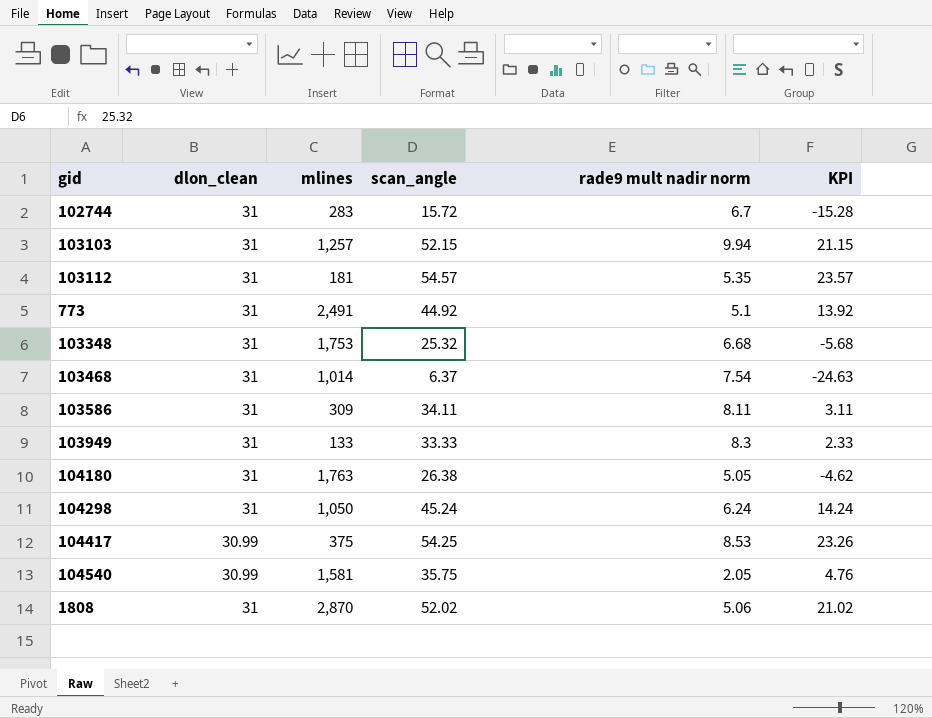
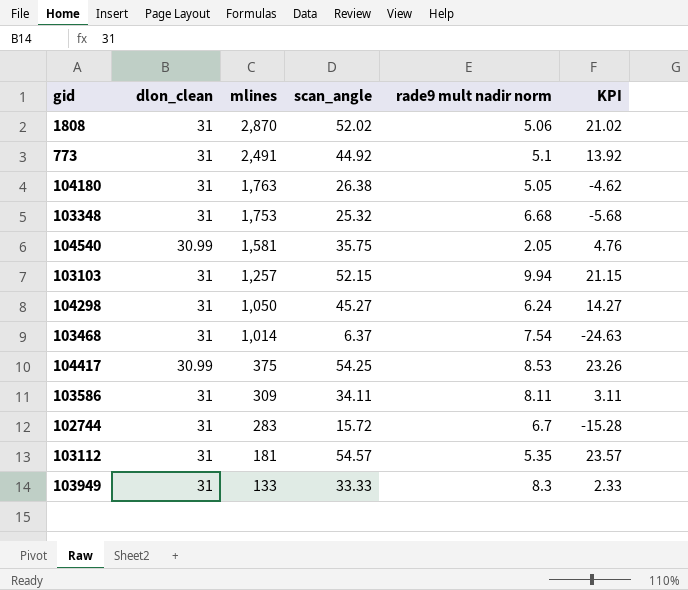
row order: none -> mlines descending
104298 | scan_angle: 45.24 -> 45.27
104298 | KPI: 14.24 -> 14.27

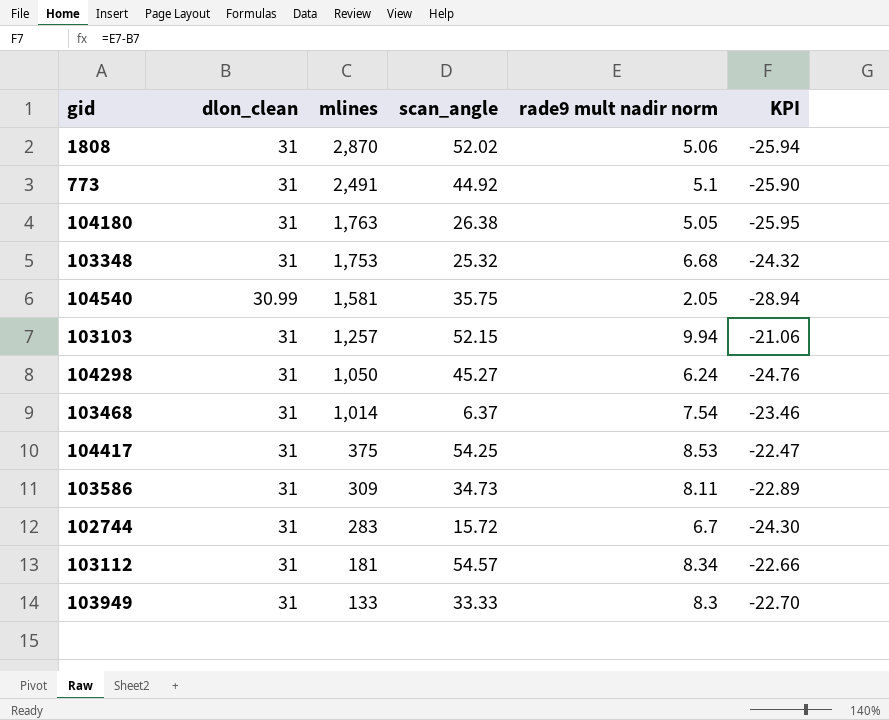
column KPI | formula: [scan_angle] - [dlon_clean] -> [rade9 mult nadir norm] - [dlon_clean]
104417 | dlon_clean: 30.99 -> 31
103586 | scan_angle: 34.11 -> 34.73
103112 | rade9 mult nadir norm: 5.35 -> 8.34

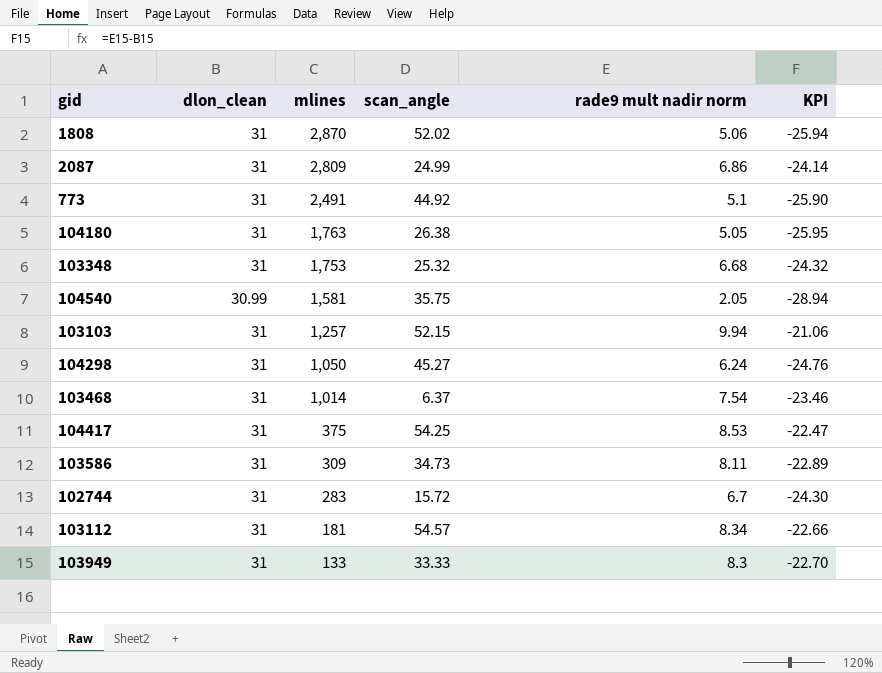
row 2087: none -> 31 | 2,809 | 24.99 | 6.86 | -24.14

